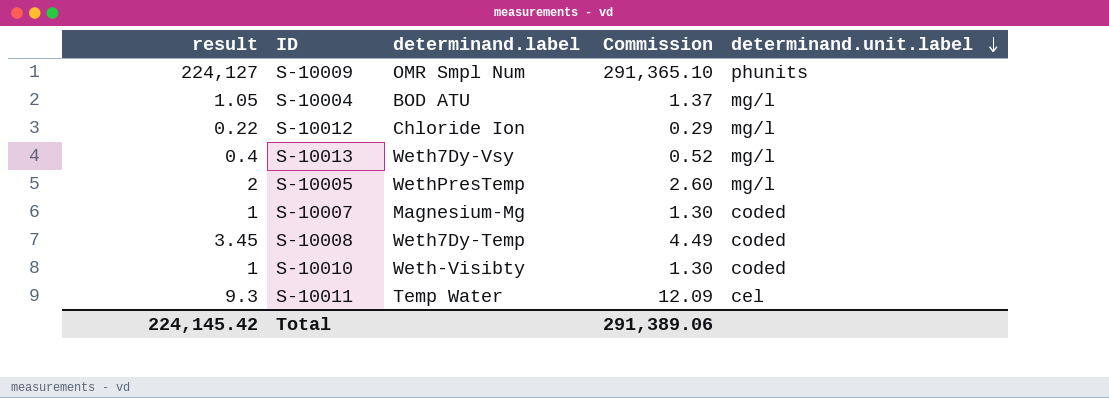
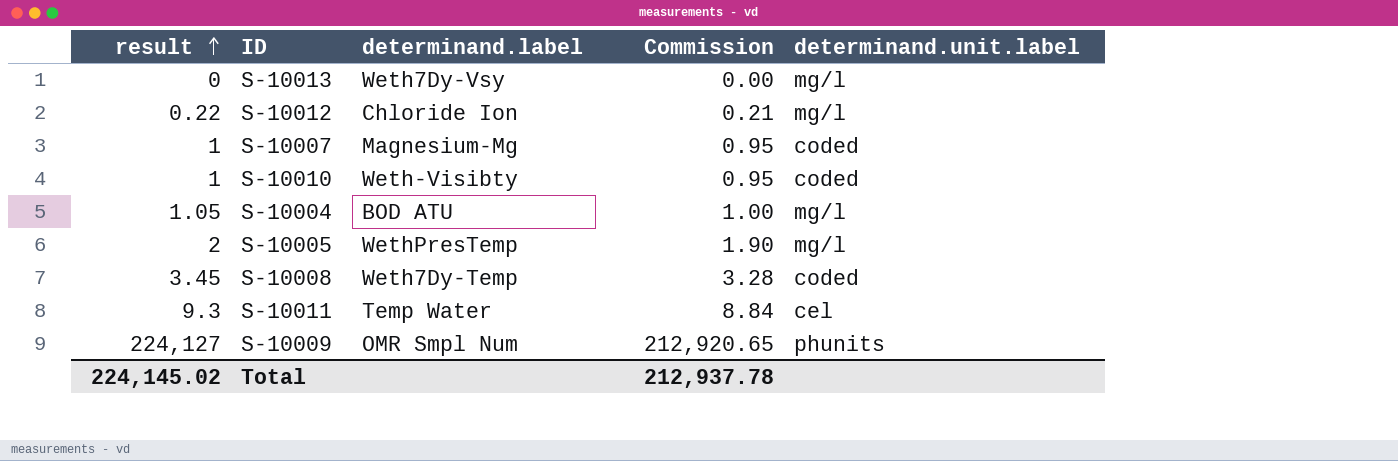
row order: determinand.unit.label descending -> result ascending
column Commission | formula: [result] * 1.3 -> [result] * 0.95
S-10013 | result: 0.4 -> 0
Total | result: 224,145.42 -> 224,145.02
Total | Commission: 291,389.06 -> 212,937.78

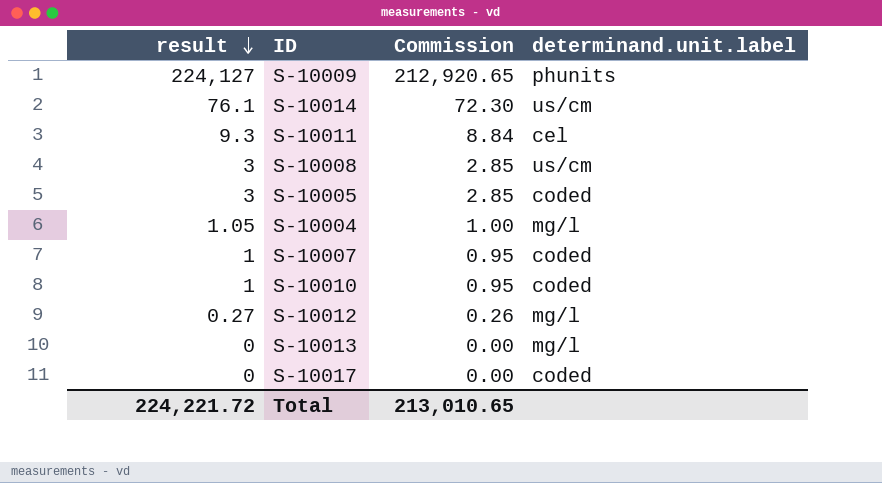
row order: result ascending -> result descending
column determinand.label | position: 3 -> none
row S-10014: none -> 76.1 | 72.30 | us/cm
S-10008 | result: 3.45 -> 3
S-10008 | Commission: 3.28 -> 2.85
S-10008 | determinand.unit.label: coded -> us/cm
S-10005 | result: 2 -> 3
S-10005 | Commission: 1.90 -> 2.85
S-10005 | determinand.unit.label: mg/l -> coded
S-10012 | result: 0.22 -> 0.27
S-10012 | Commission: 0.21 -> 0.26
row S-10017: none -> 0 | 0.00 | coded
Total | result: 224,145.02 -> 224,221.72
Total | Commission: 212,937.78 -> 213,010.65

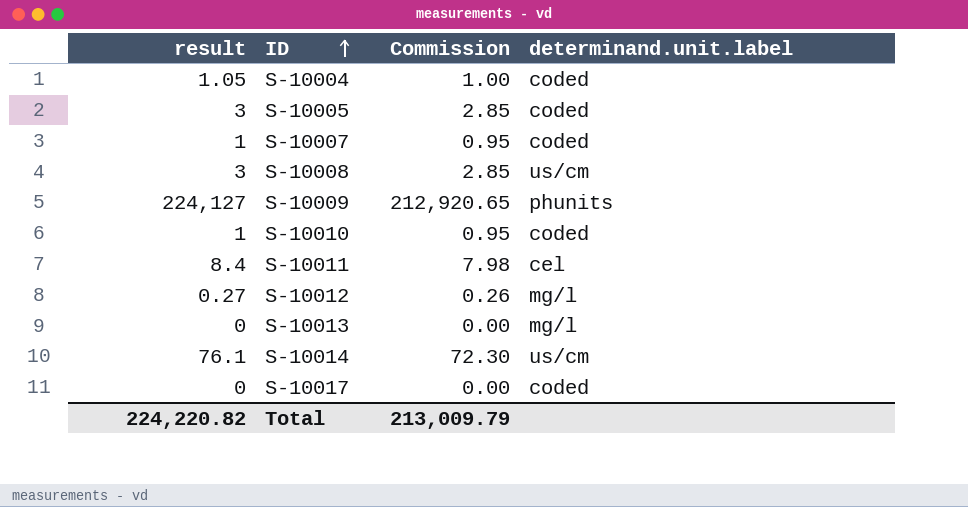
row order: result descending -> ID ascending
S-10004 | determinand.unit.label: mg/l -> coded
S-10011 | result: 9.3 -> 8.4
S-10011 | Commission: 8.84 -> 7.98
Total | result: 224,221.72 -> 224,220.82
Total | Commission: 213,010.65 -> 213,009.79

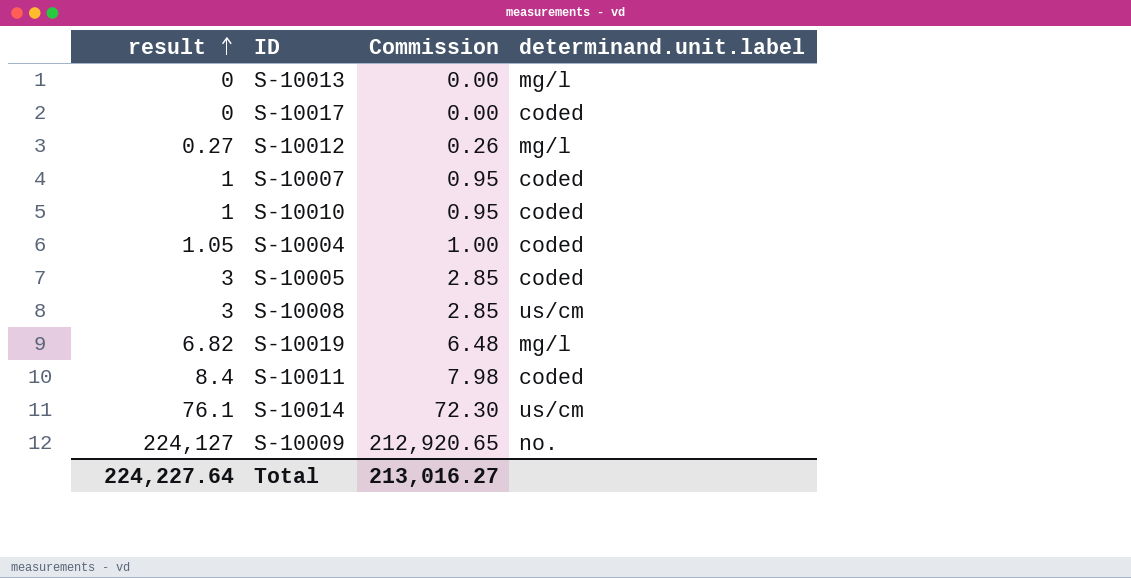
row order: ID ascending -> result ascending
row S-10019: none -> 6.82 | 6.48 | mg/l
S-10011 | determinand.unit.label: cel -> coded
S-10009 | determinand.unit.label: phunits -> no.
Total | result: 224,220.82 -> 224,227.64
Total | Commission: 213,009.79 -> 213,016.27

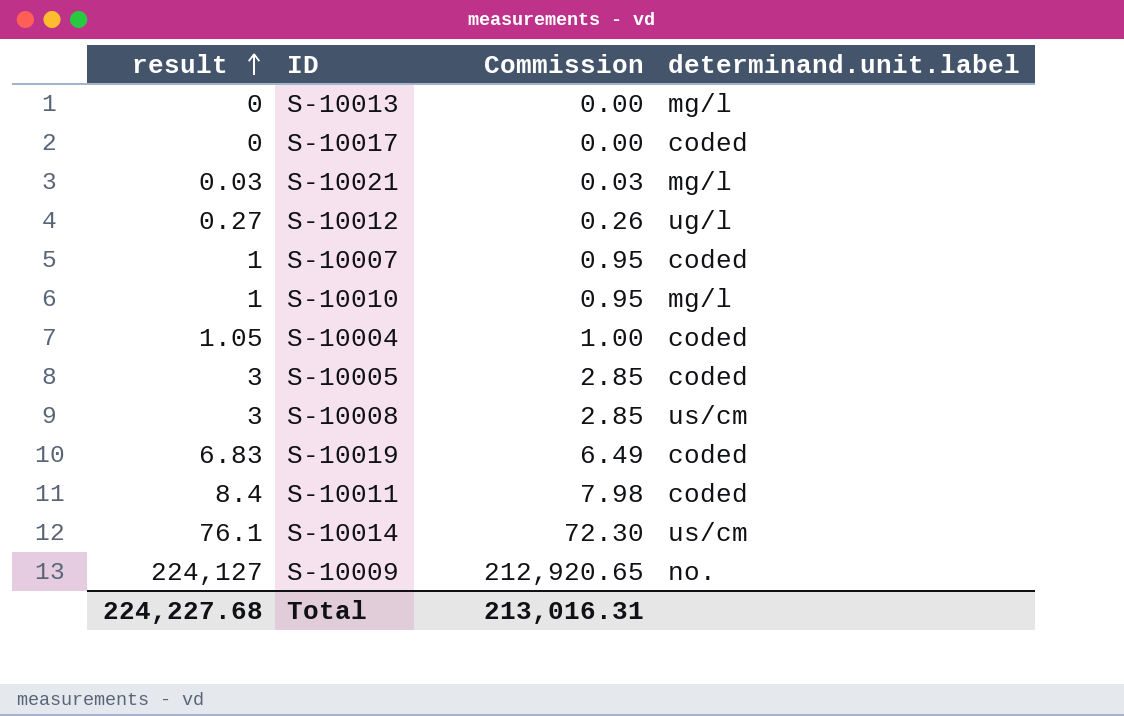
row S-10021: none -> 0.03 | 0.03 | mg/l
S-10012 | determinand.unit.label: mg/l -> ug/l
S-10010 | determinand.unit.label: coded -> mg/l
S-10019 | result: 6.82 -> 6.83
S-10019 | Commission: 6.48 -> 6.49
S-10019 | determinand.unit.label: mg/l -> coded
Total | result: 224,227.64 -> 224,227.68
Total | Commission: 213,016.27 -> 213,016.31

